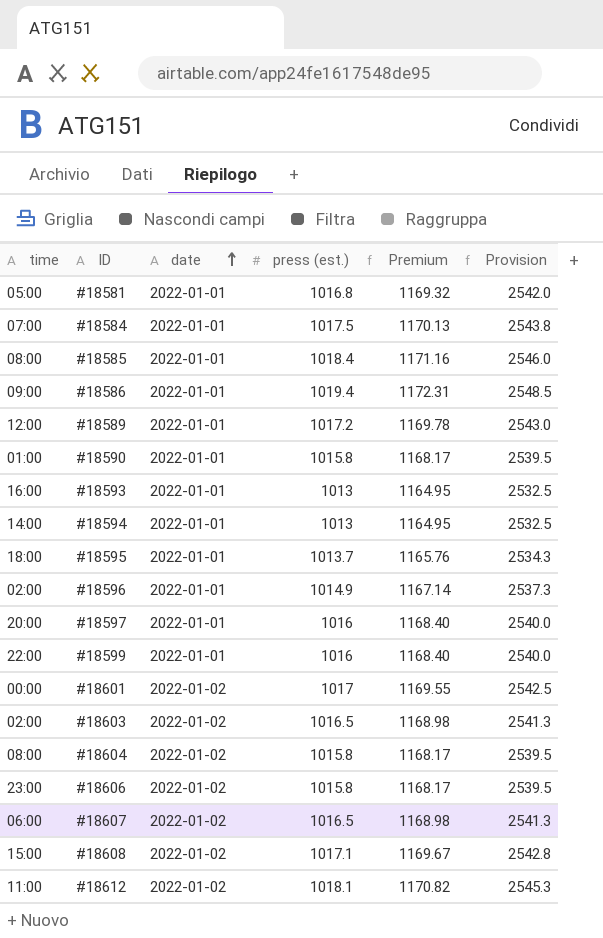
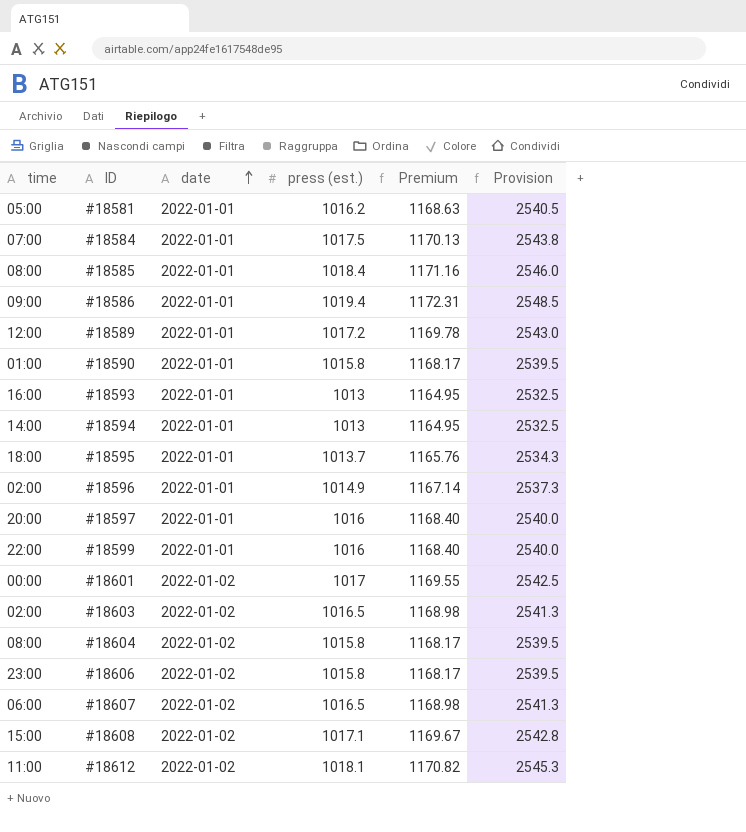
#18581 | press (est.): 1016.8 -> 1016.2
#18581 | Premium: 1169.32 -> 1168.63
#18581 | Provision: 2542.0 -> 2540.5

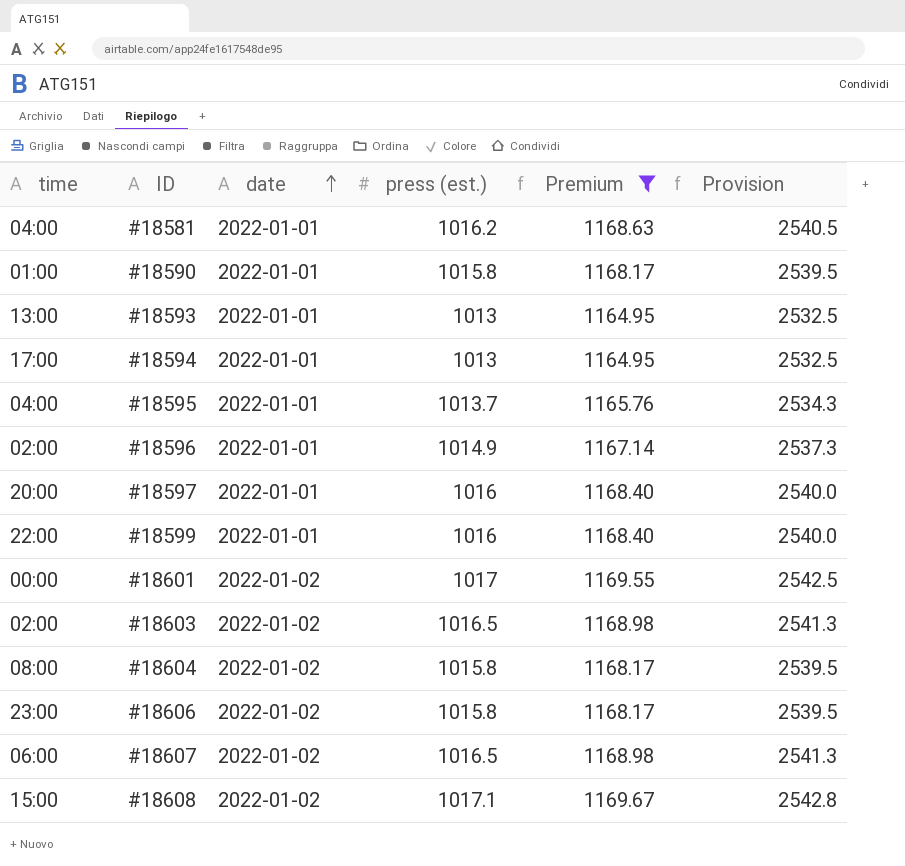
filter: none -> Premium <= 1169.67
#18581 | time: 05:00 -> 04:00
#18593 | time: 16:00 -> 13:00
#18594 | time: 14:00 -> 17:00
#18595 | time: 18:00 -> 04:00

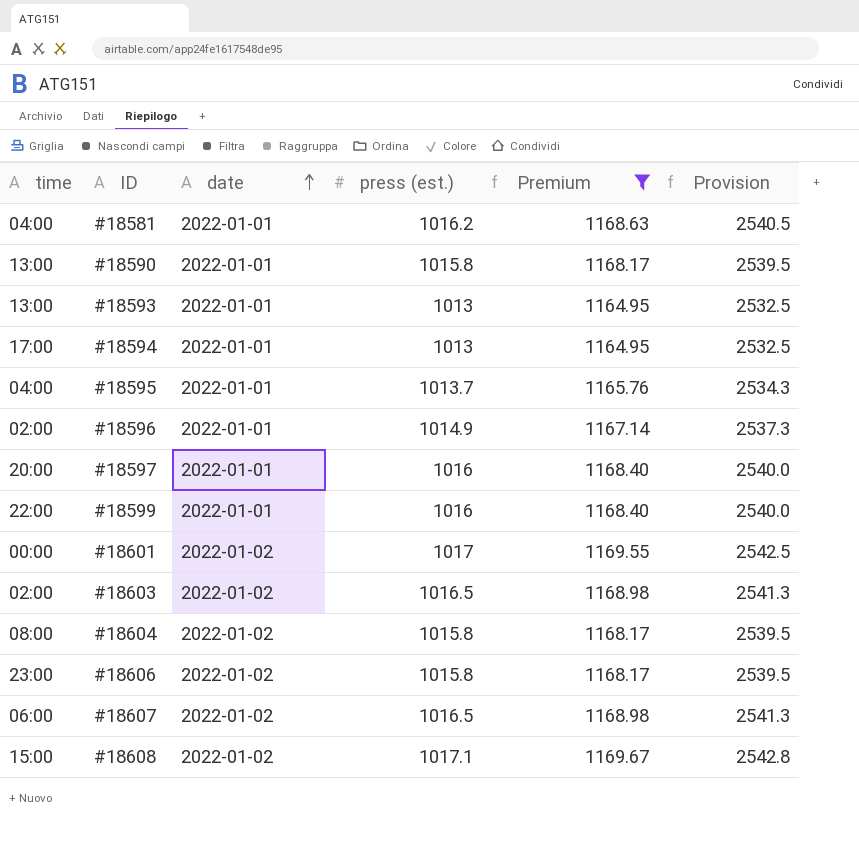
#18590 | time: 01:00 -> 13:00

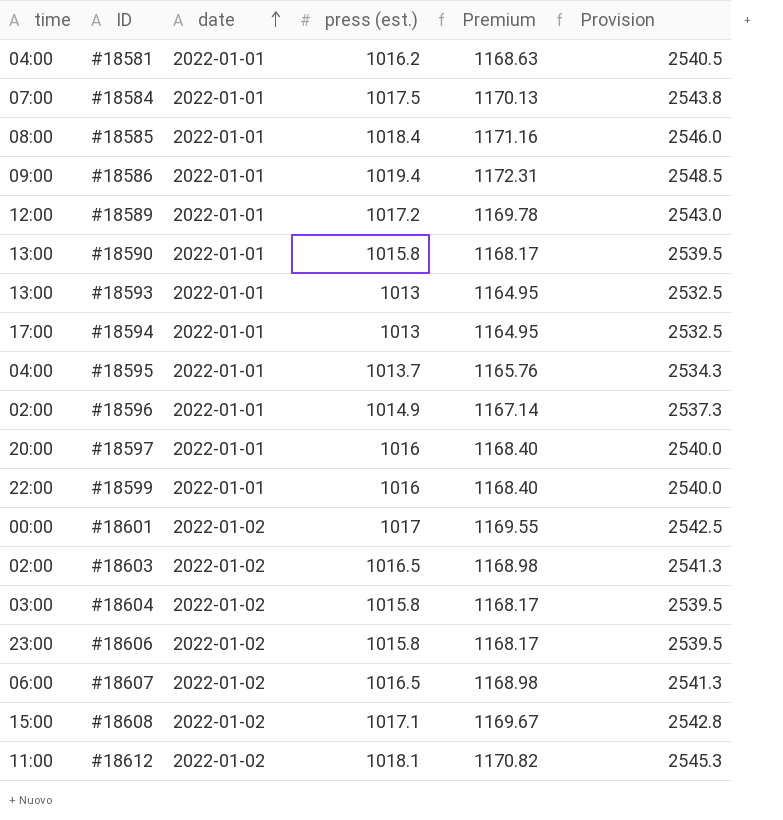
filter: Premium <= 1169.67 -> none
#18604 | time: 08:00 -> 03:00

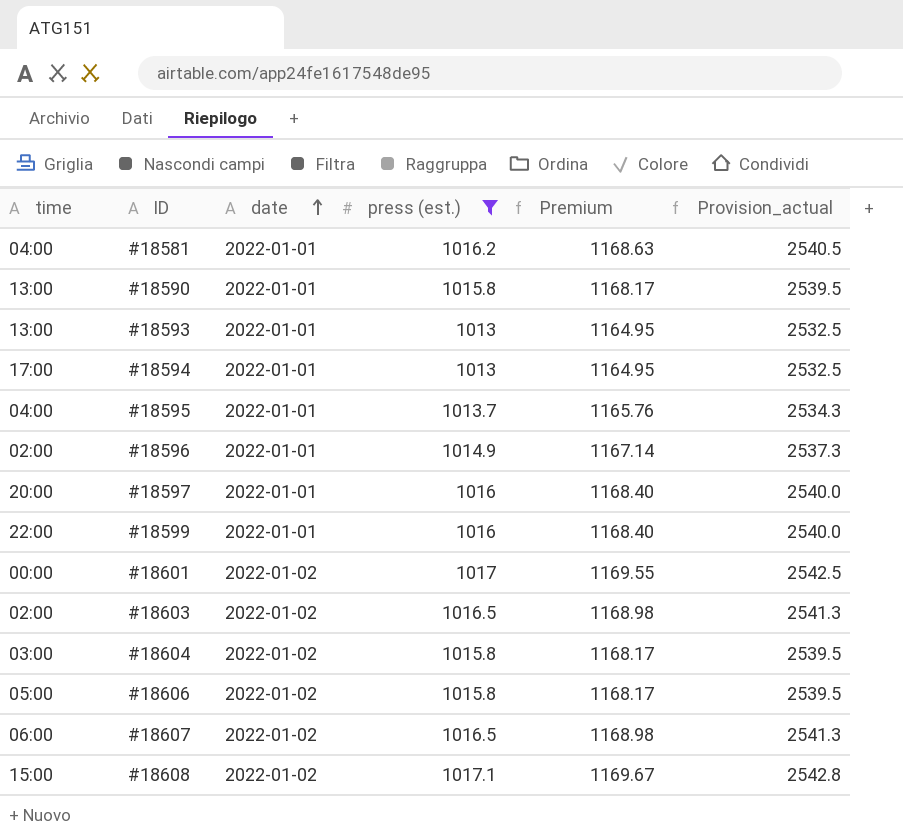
filter: none -> press (est.) <= 1017.1
column name: Provision -> Provision_actual
#18606 | time: 23:00 -> 05:00

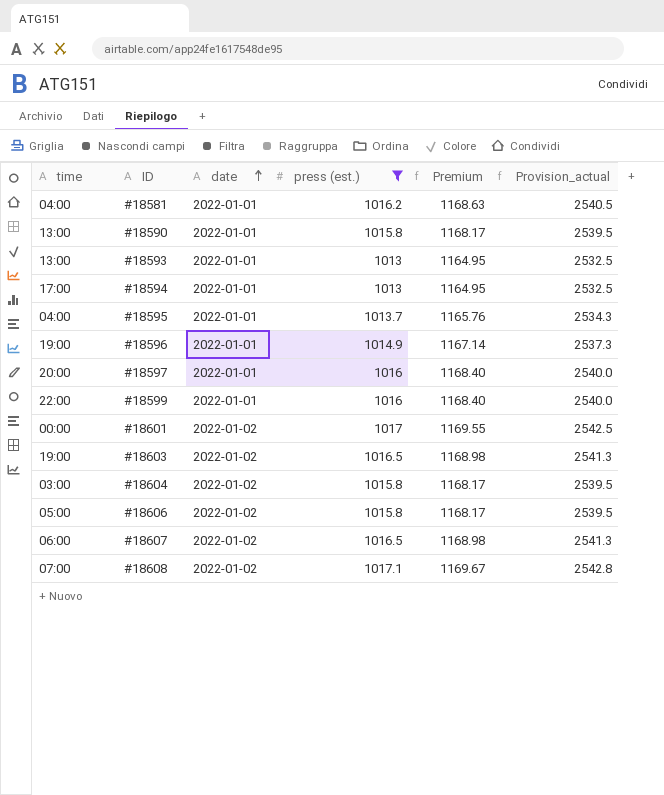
#18596 | time: 02:00 -> 19:00
#18603 | time: 02:00 -> 19:00
#18608 | time: 15:00 -> 07:00

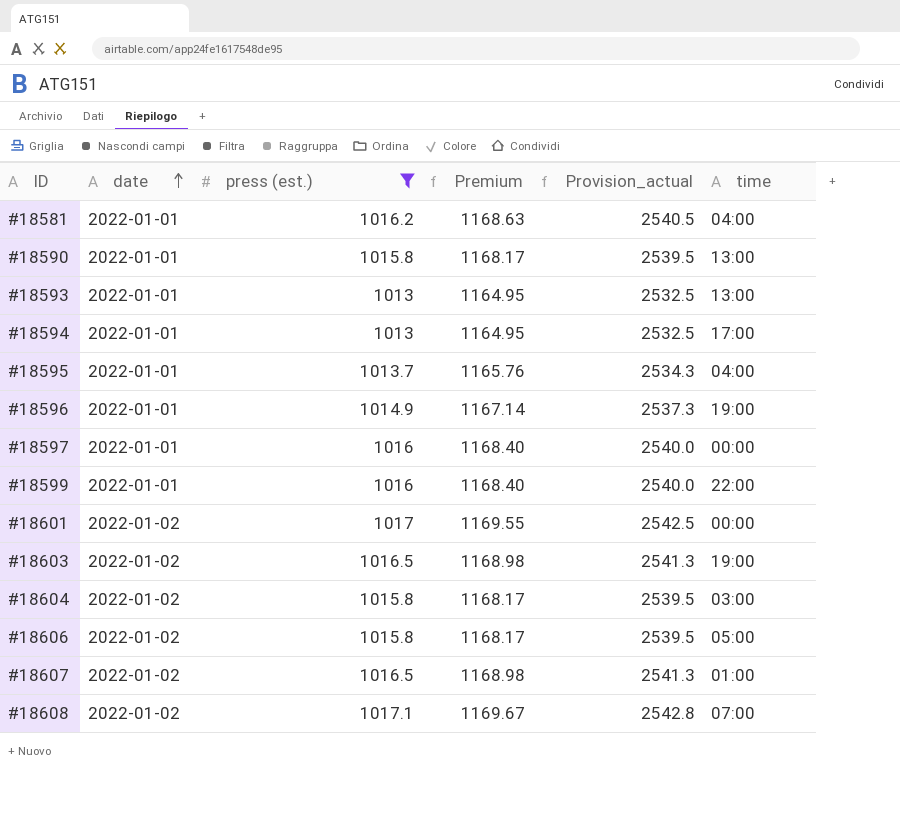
column time | position: 1 -> 6
#18597 | time: 20:00 -> 00:00
#18607 | time: 06:00 -> 01:00

